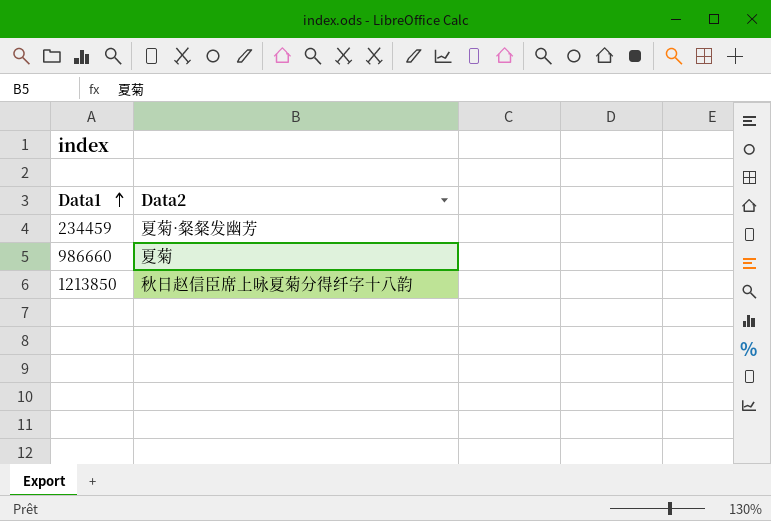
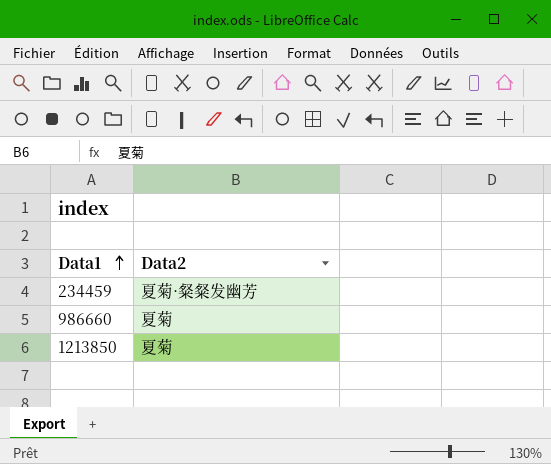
1213850 | Data2: 秋日赵信臣席上咏夏菊分得纤字十八韵 -> 夏菊

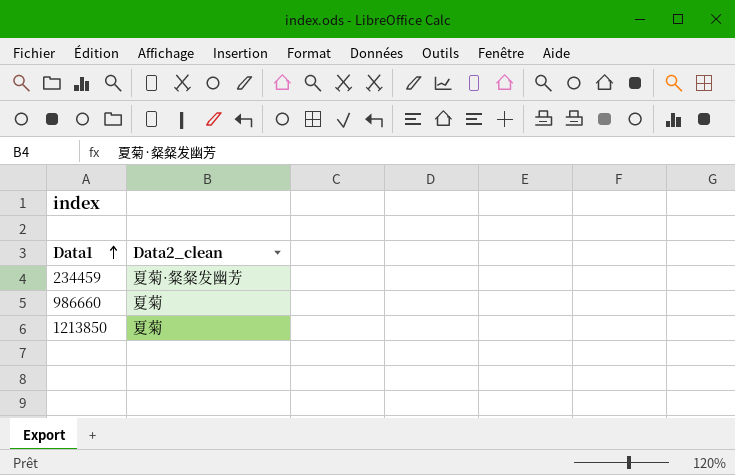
column name: Data2 -> Data2_clean

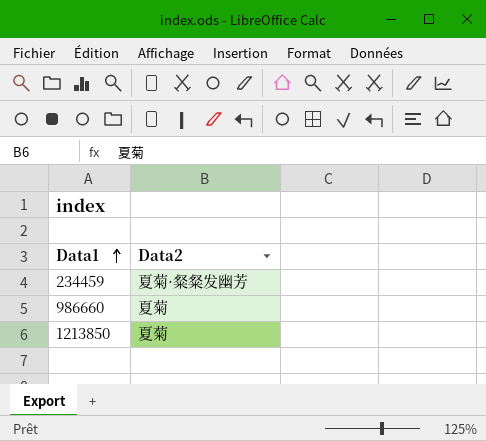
column name: Data2_clean -> Data2

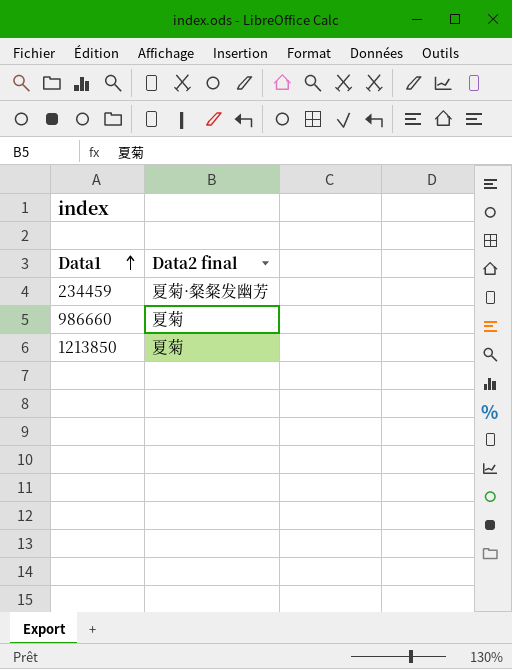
column name: Data2 -> Data2 final

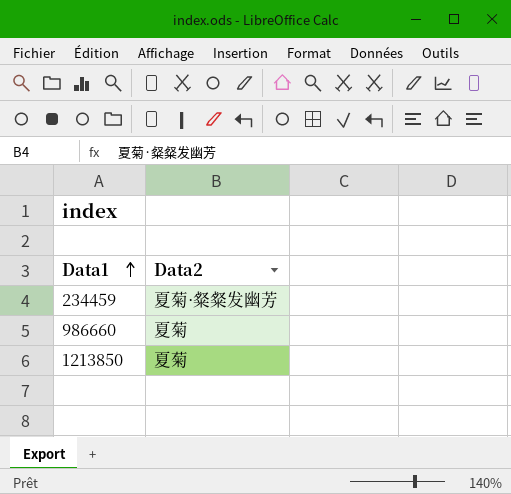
column name: Data2 final -> Data2

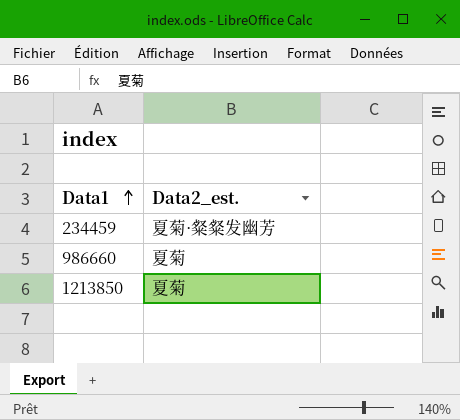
column name: Data2 -> Data2_est.

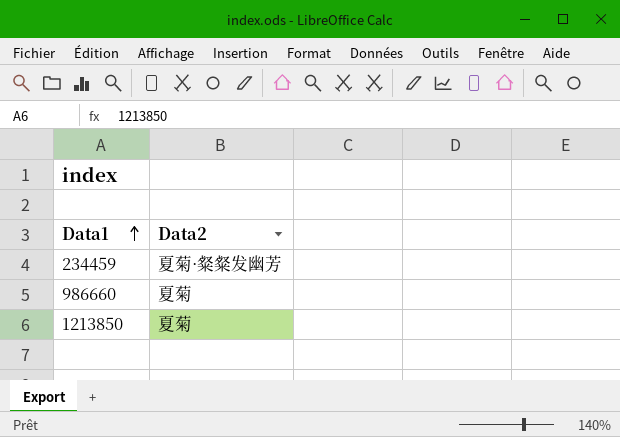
column name: Data2_est. -> Data2

